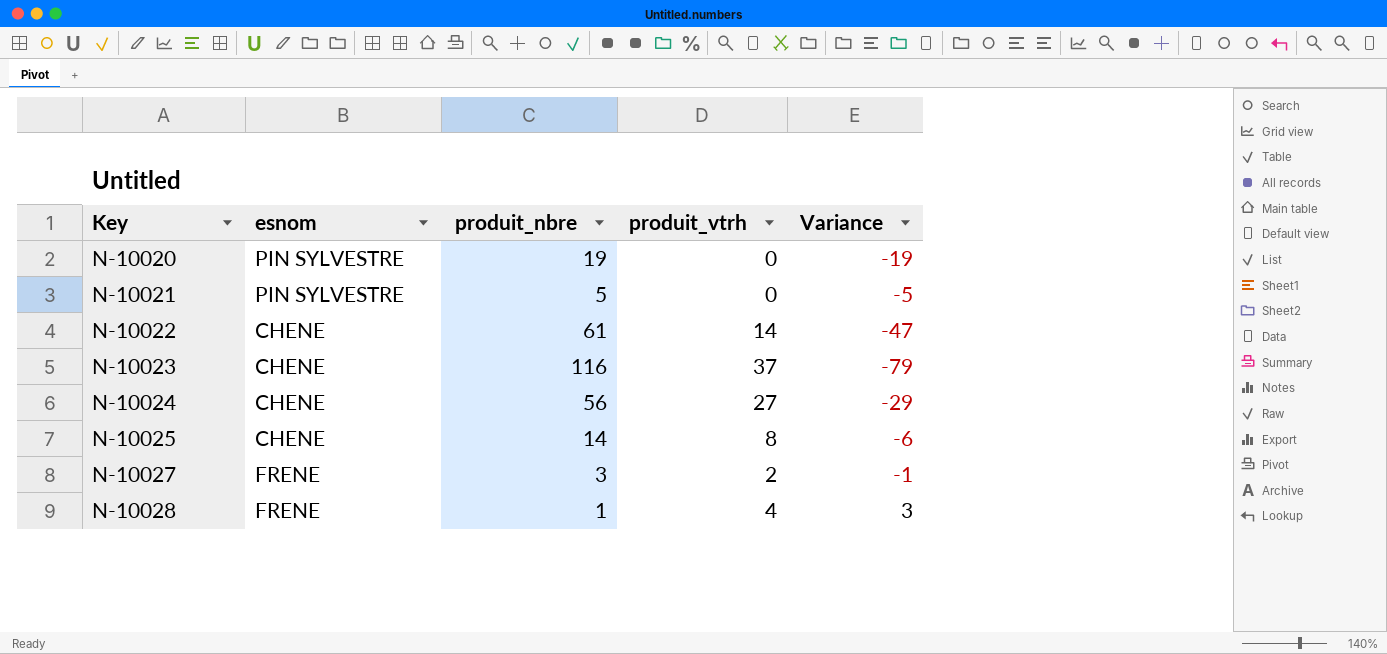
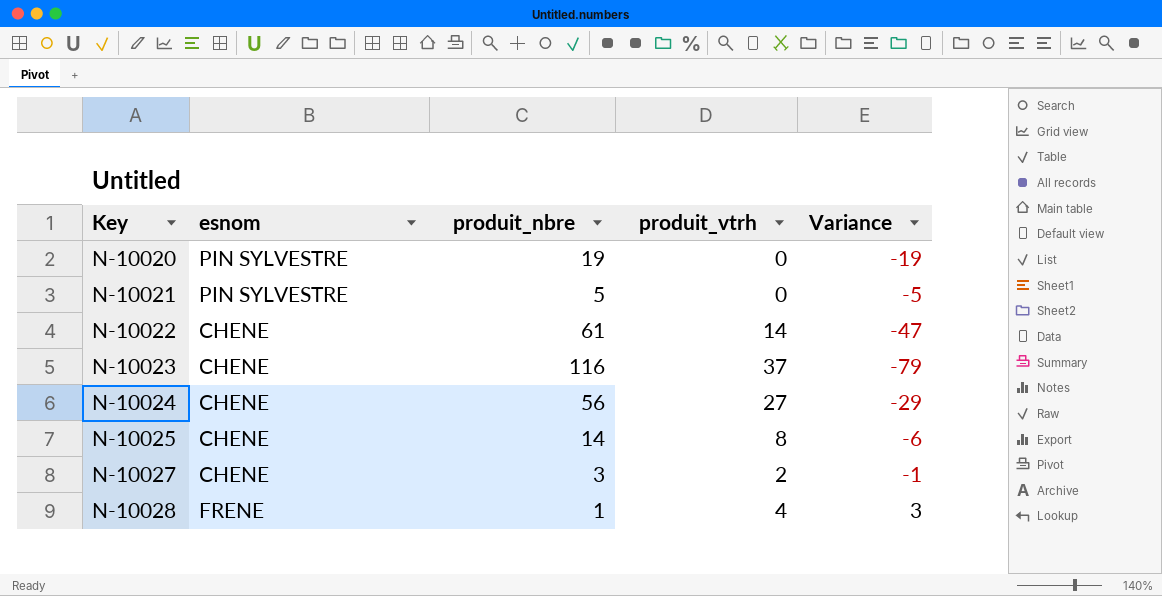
N-10027 | esnom: FRENE -> CHENE

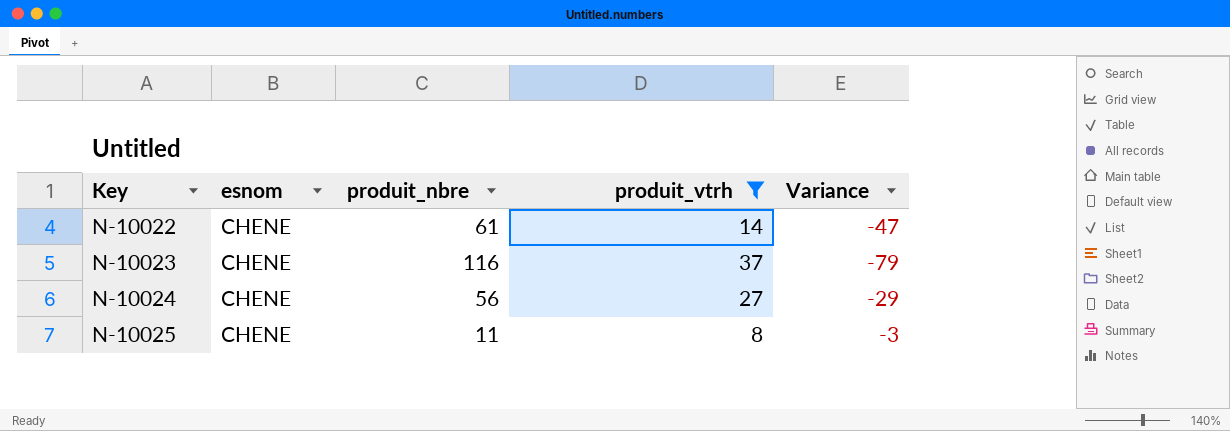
filter: none -> produit_vtrh >= 8
N-10025 | produit_nbre: 14 -> 11
N-10025 | Variance: -6 -> -3

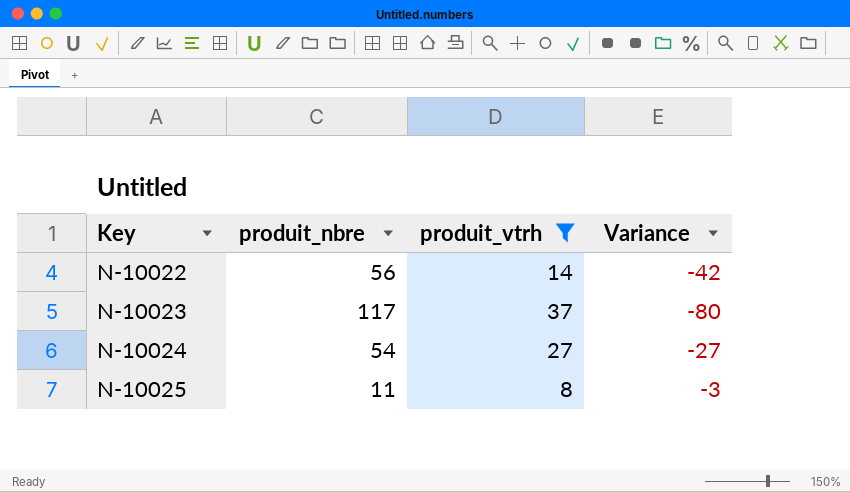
column esnom | position: 2 -> none
N-10022 | produit_nbre: 61 -> 56
N-10022 | Variance: -47 -> -42
N-10023 | produit_nbre: 116 -> 117
N-10023 | Variance: -79 -> -80
N-10024 | produit_nbre: 56 -> 54
N-10024 | Variance: -29 -> -27

